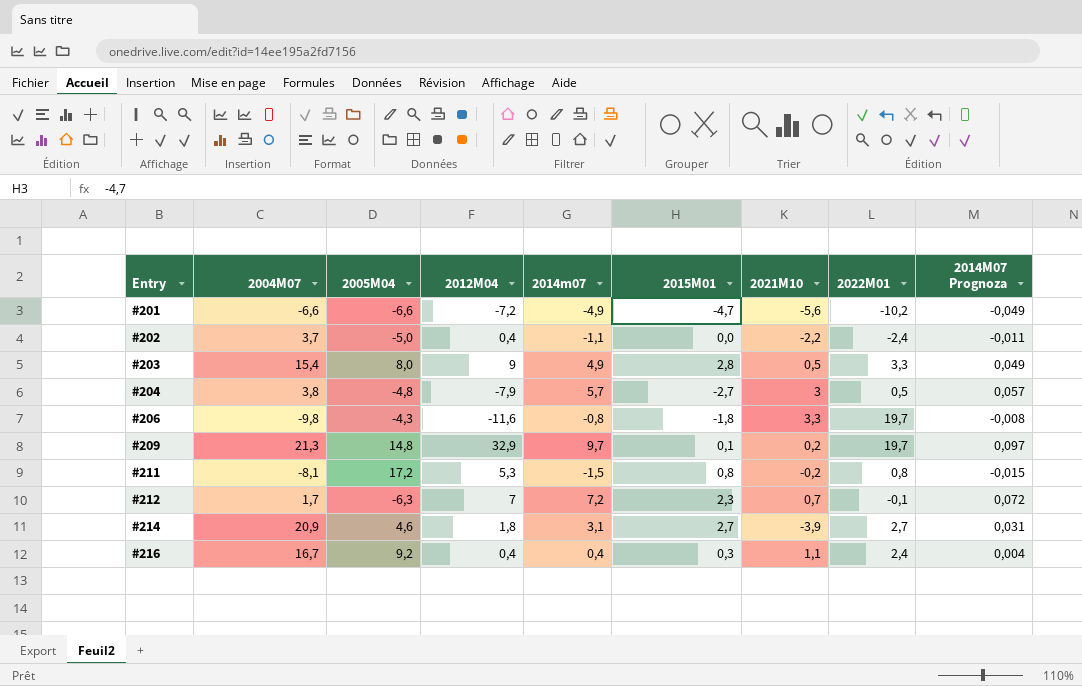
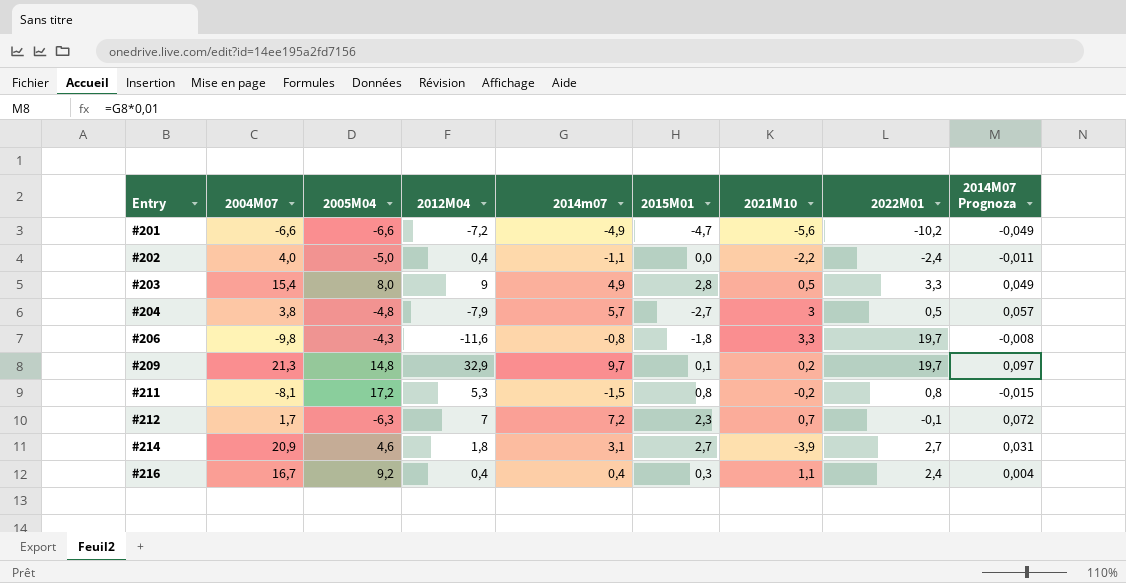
#202 | 2004M07: 3,7 -> 4,0

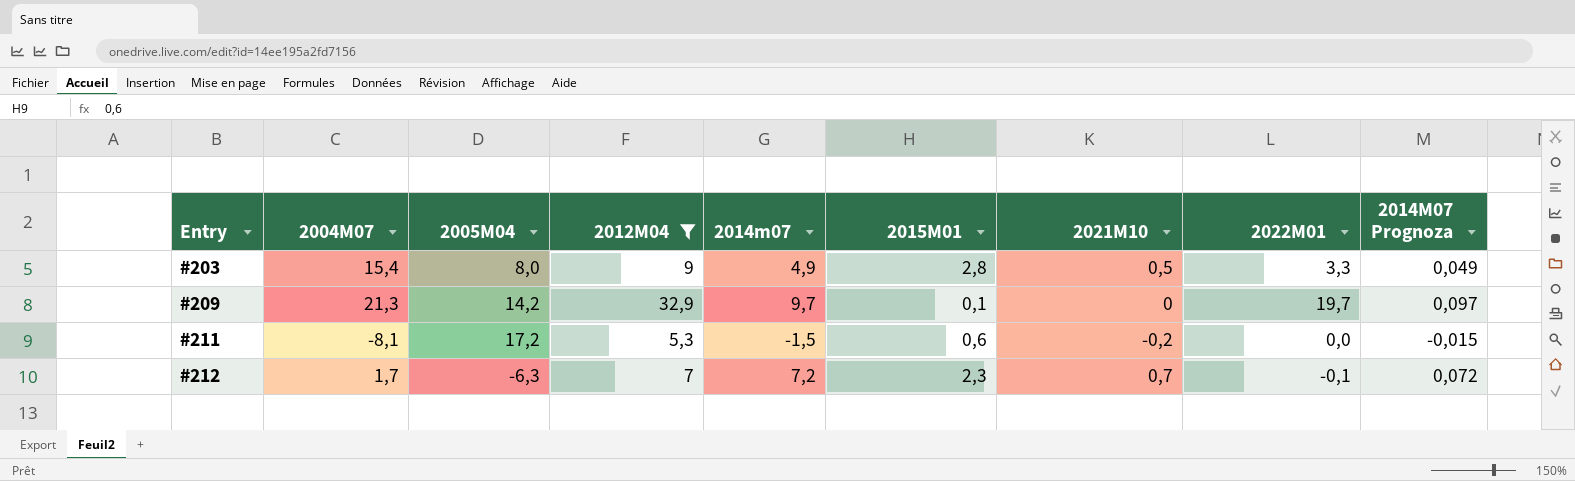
filter: none -> 2012M04 >= 5,3
#209 | 2005M04: 14,8 -> 14,2
#209 | 2021M10: 0,2 -> 0
#211 | 2015M01: 0,8 -> 0,6
#211 | 2022M01: 0,8 -> 0,0

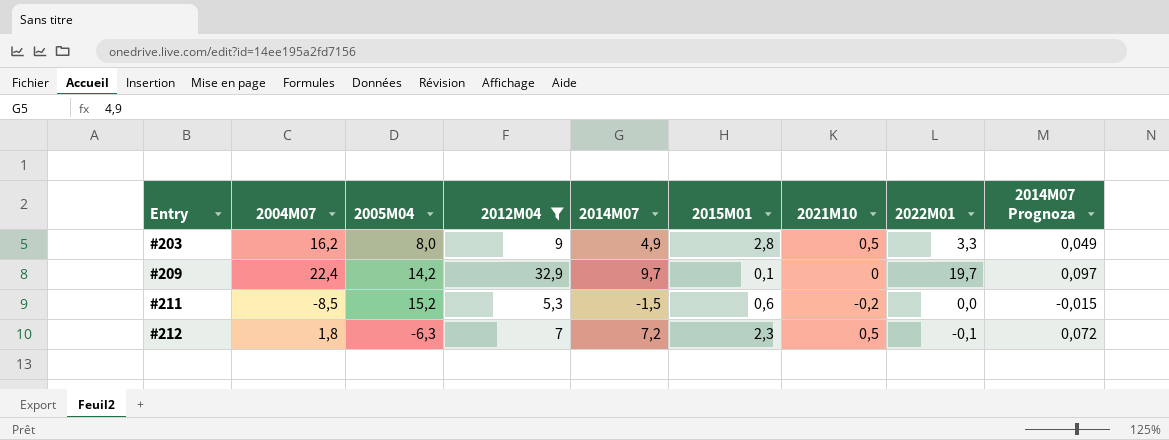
column name: 2014m07 -> 2014M07
#203 | 2004M07: 15,4 -> 16,2
#209 | 2004M07: 21,3 -> 22,4
#211 | 2004M07: -8,1 -> -8,5
#211 | 2005M04: 17,2 -> 15,2
#212 | 2004M07: 1,7 -> 1,8
#212 | 2021M10: 0,7 -> 0,5

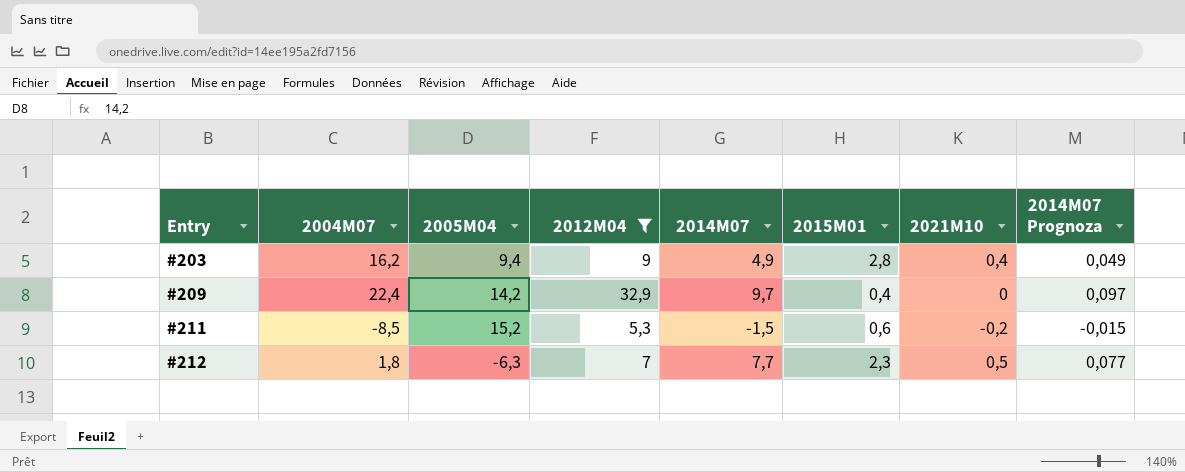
column 2022M01 | position: 8 -> none
#203 | 2005M04: 8,0 -> 9,4
#203 | 2021M10: 0,5 -> 0,4
#209 | 2015M01: 0,1 -> 0,4
#212 | 2014M07: 7,2 -> 7,7
#212 | 2014M07 Prognoza: 0,072 -> 0,077

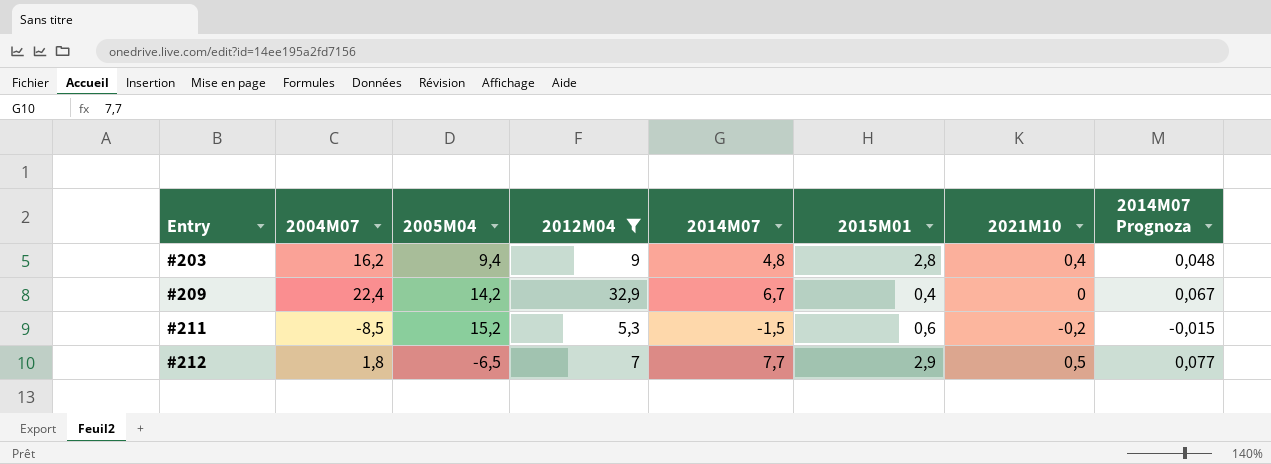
#203 | 2014M07: 4,9 -> 4,8
#203 | 2014M07 Prognoza: 0,049 -> 0,048
#209 | 2014M07: 9,7 -> 6,7
#209 | 2014M07 Prognoza: 0,097 -> 0,067
#212 | 2005M04: -6,3 -> -6,5
#212 | 2015M01: 2,3 -> 2,9

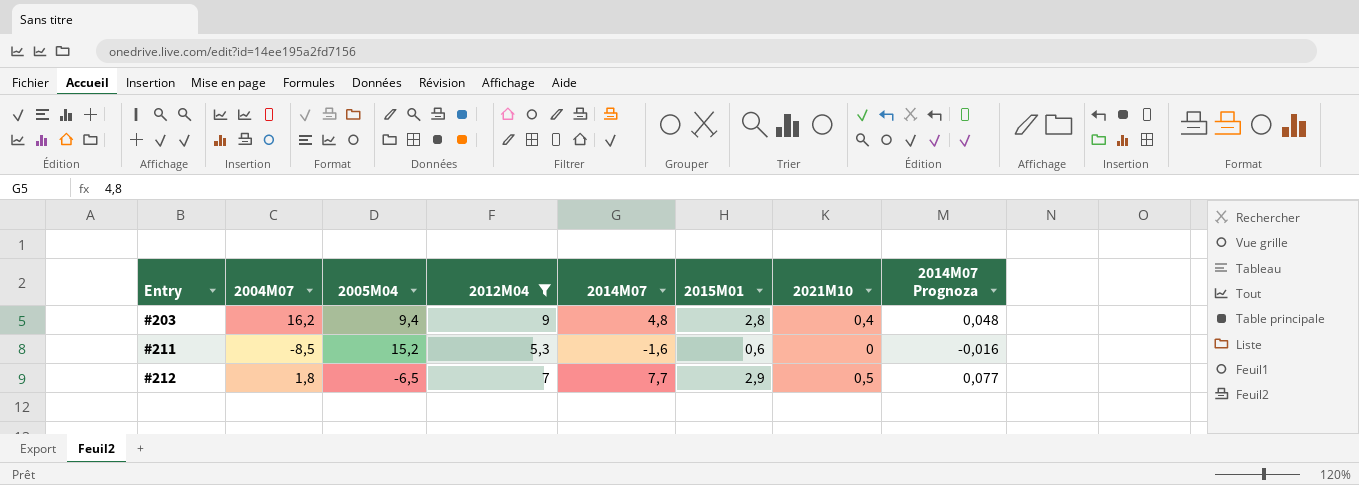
row #209: 22,4 | 14,2 | 32,9 | 6,7 | 0,4 | 0 | 0,067 -> none
#211 | 2014M07: -1,5 -> -1,6
#211 | 2021M10: -0,2 -> 0
#211 | 2014M07 Prognoza: -0,015 -> -0,016

